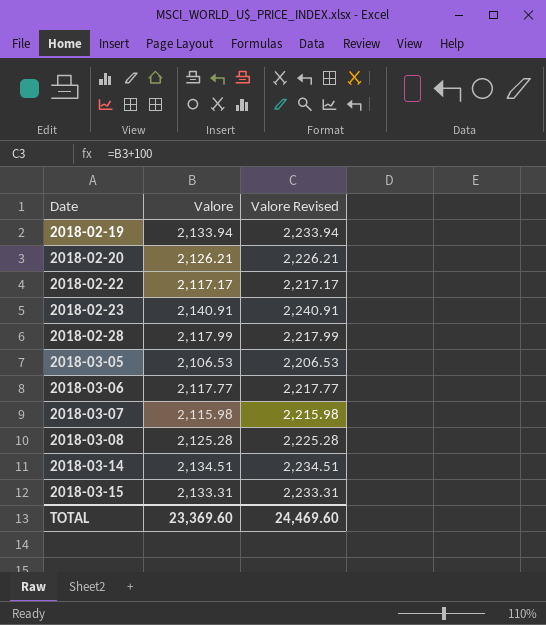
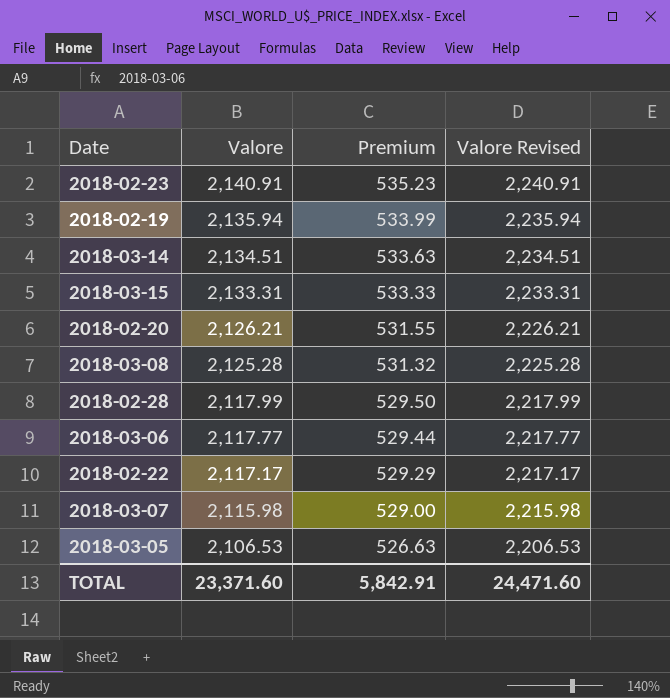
row order: Date ascending -> Valore descending
column Premium | formula: none -> [Valore] * 0.25
2018-02-19 | Valore: 2,133.94 -> 2,135.94
2018-02-19 | Valore Revised: 2,233.94 -> 2,235.94
TOTAL | Valore: 23,369.60 -> 23,371.60
TOTAL | Valore Revised: 24,469.60 -> 24,471.60

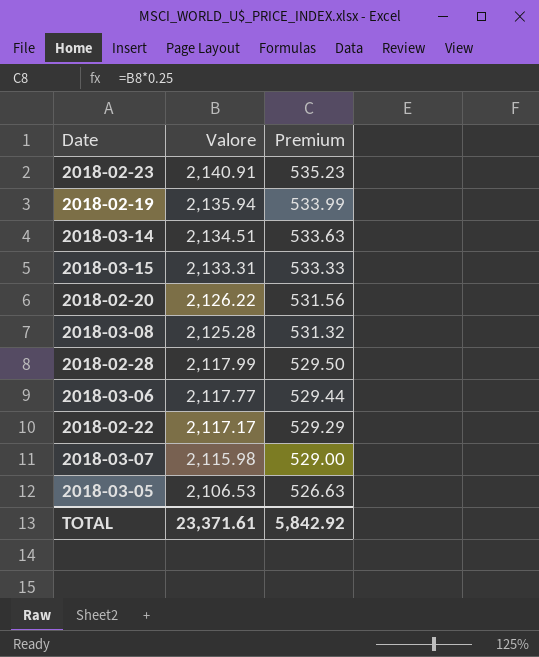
column Valore Revised | formula: [Valore] + 100 -> none
2018-02-20 | Valore: 2,126.21 -> 2,126.22
2018-02-20 | Premium: 531.55 -> 531.56
TOTAL | Valore: 23,371.60 -> 23,371.61
TOTAL | Premium: 5,842.91 -> 5,842.92

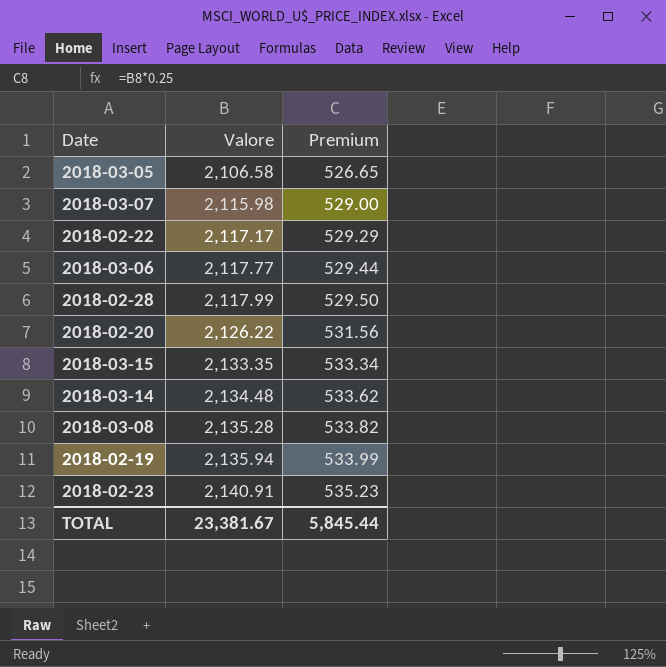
row order: Valore descending -> Valore ascending
2018-03-05 | Valore: 2,106.53 -> 2,106.58
2018-03-05 | Premium: 526.63 -> 526.65
2018-03-15 | Valore: 2,133.31 -> 2,133.35
2018-03-15 | Premium: 533.33 -> 533.34
2018-03-14 | Valore: 2,134.51 -> 2,134.48
2018-03-14 | Premium: 533.63 -> 533.62
2018-03-08 | Valore: 2,125.28 -> 2,135.28
2018-03-08 | Premium: 531.32 -> 533.82
TOTAL | Valore: 23,371.61 -> 23,381.67
TOTAL | Premium: 5,842.92 -> 5,845.44

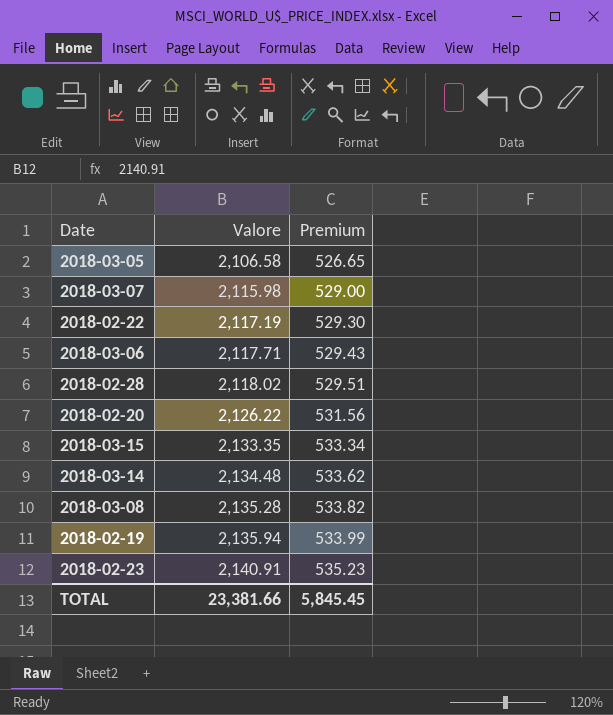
2018-02-22 | Valore: 2,117.17 -> 2,117.19
2018-02-22 | Premium: 529.29 -> 529.30
2018-03-06 | Valore: 2,117.77 -> 2,117.71
2018-03-06 | Premium: 529.44 -> 529.43
2018-02-28 | Valore: 2,117.99 -> 2,118.02
2018-02-28 | Premium: 529.50 -> 529.51
TOTAL | Valore: 23,381.67 -> 23,381.66
TOTAL | Premium: 5,845.44 -> 5,845.45

